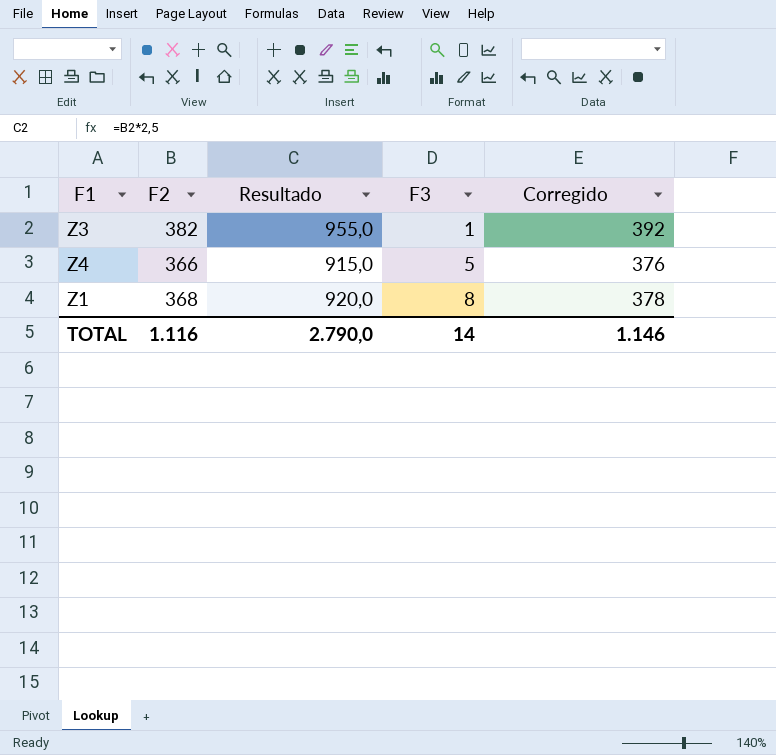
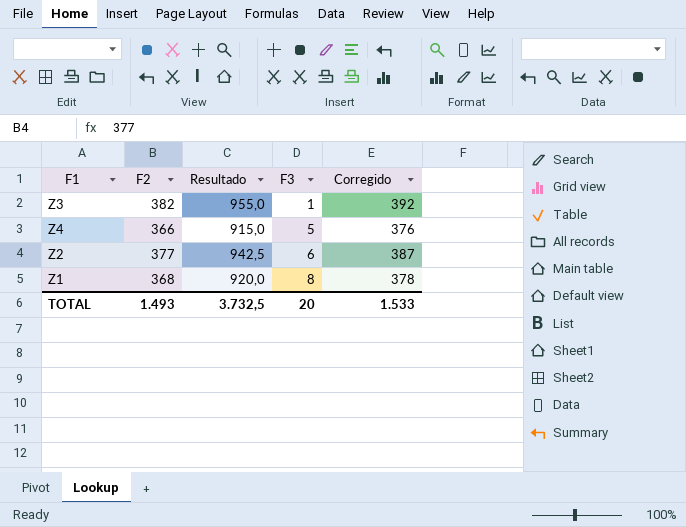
row Z2: none -> 377 | 942,5 | 6 | 387
TOTAL | F2: 1.116 -> 1.493
TOTAL | Resultado: 2.790,0 -> 3.732,5
TOTAL | F3: 14 -> 20
TOTAL | Corregido: 1.146 -> 1.533

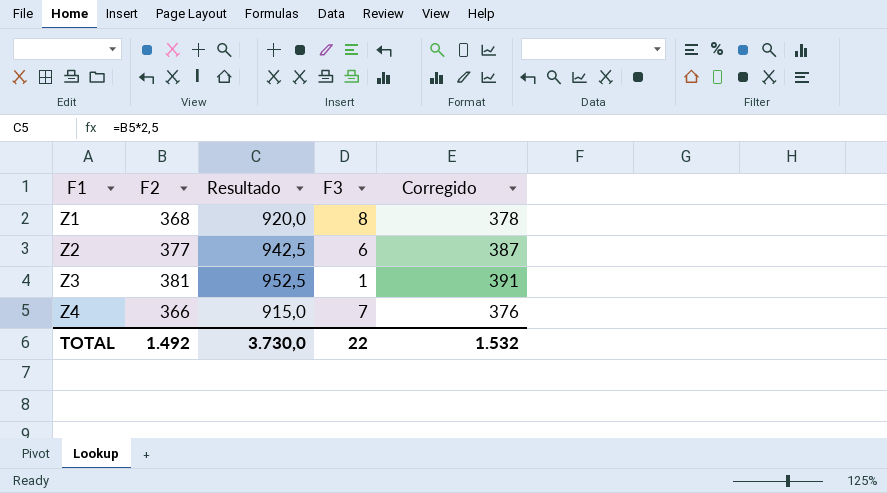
row order: F3 ascending -> F1 ascending
Z3 | F2: 382 -> 381
Z3 | Resultado: 955,0 -> 952,5
Z3 | Corregido: 392 -> 391
Z4 | F3: 5 -> 7
TOTAL | F2: 1.493 -> 1.492
TOTAL | Resultado: 3.732,5 -> 3.730,0
TOTAL | F3: 20 -> 22
TOTAL | Corregido: 1.533 -> 1.532

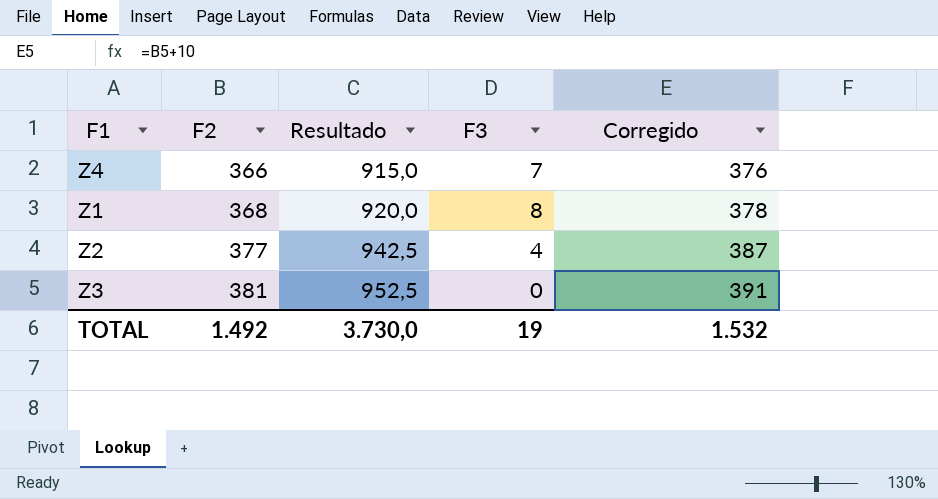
row order: F1 ascending -> F2 ascending
Z2 | F3: 6 -> 4
Z3 | F3: 1 -> 0
TOTAL | F3: 22 -> 19

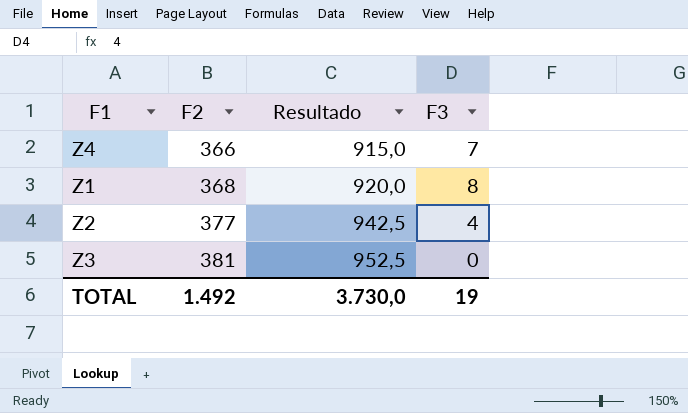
column Corregido | formula: [F2] + 10 -> none

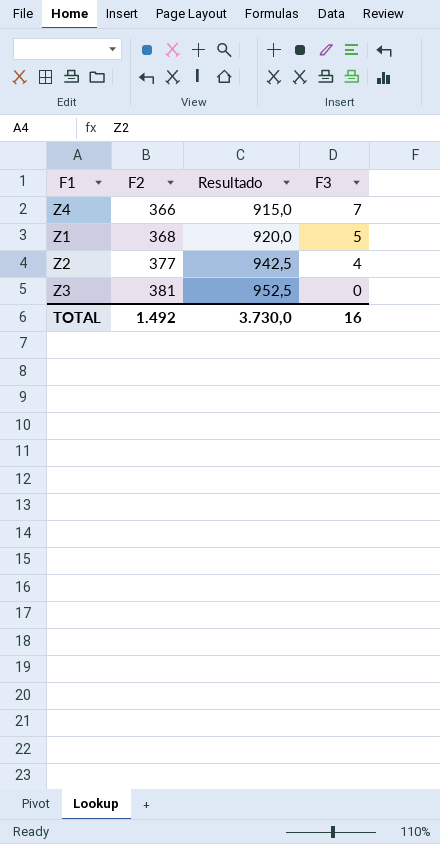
Z1 | F3: 8 -> 5
TOTAL | F3: 19 -> 16

